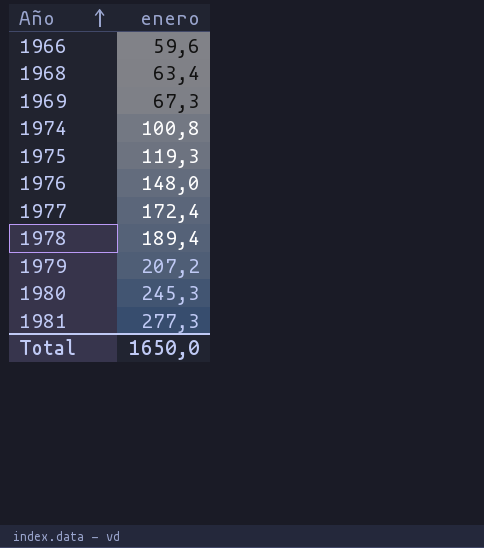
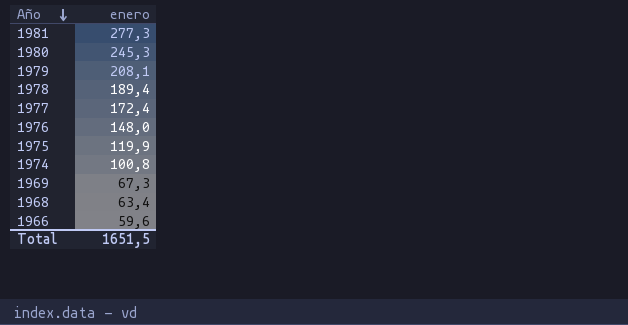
row order: Año ascending -> Año descending
1979 | enero: 207,2 -> 208,1
1975 | enero: 119,3 -> 119,9
Total | enero: 1650,0 -> 1651,5

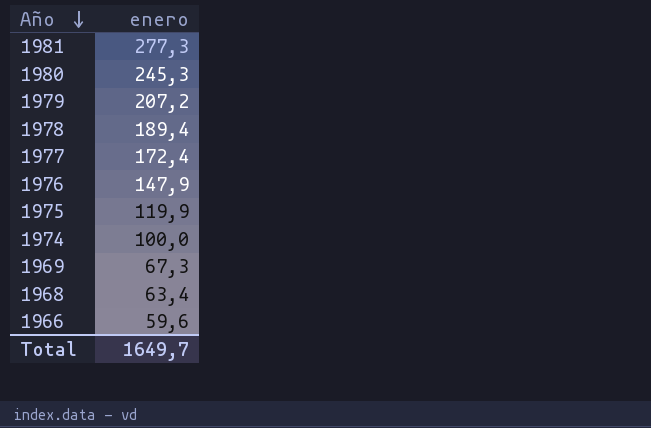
1979 | enero: 208,1 -> 207,2
1976 | enero: 148,0 -> 147,9
1974 | enero: 100,8 -> 100,0
Total | enero: 1651,5 -> 1649,7

